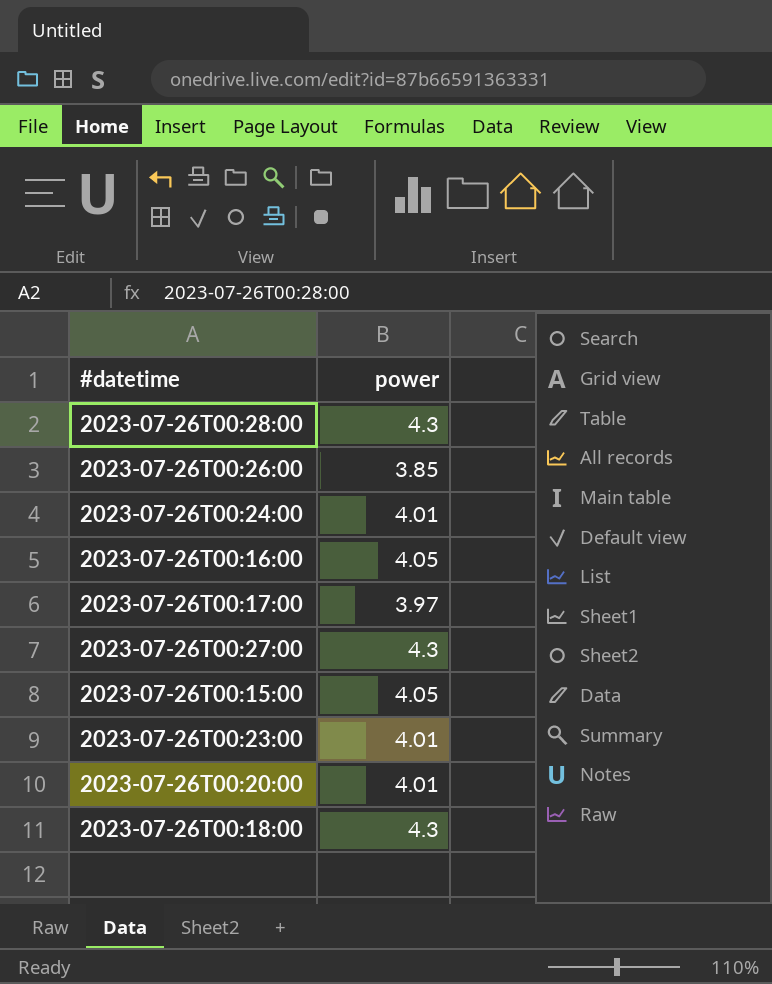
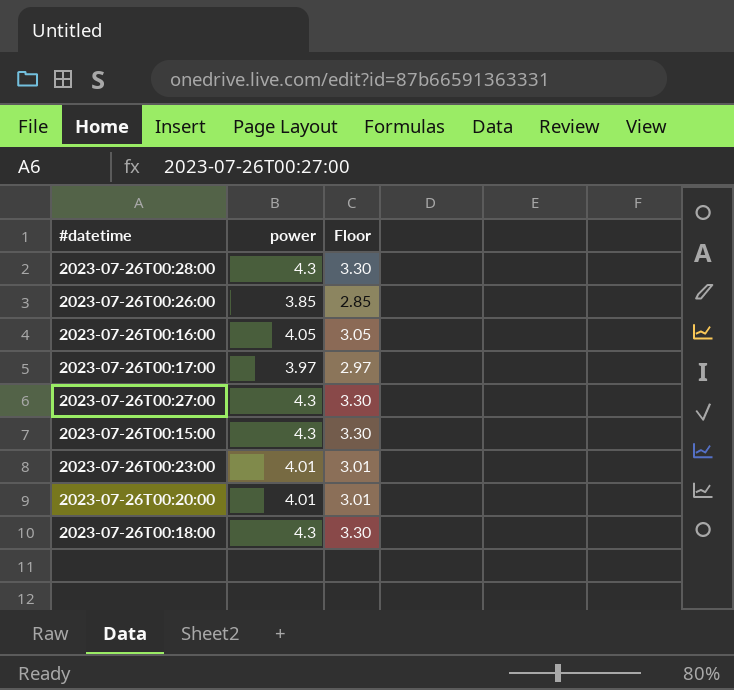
column Floor | formula: none -> [power] - 1
row 2023-07-26T00:24:00: 4.01 -> none
2023-07-26T00:15:00 | power: 4.05 -> 4.3

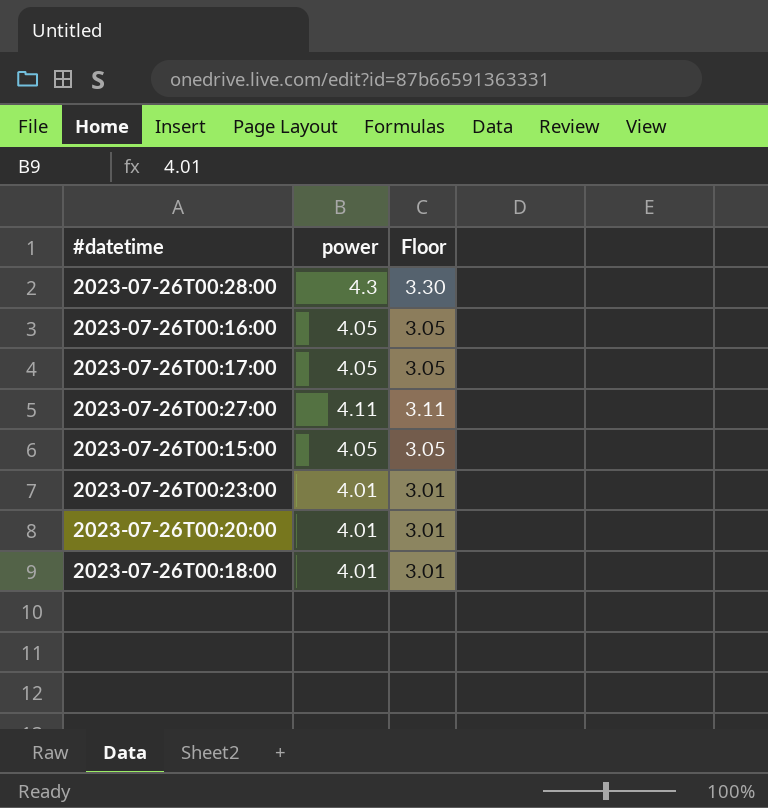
row 2023-07-26T00:26:00: 3.85 | 2.85 -> none
2023-07-26T00:17:00 | power: 3.97 -> 4.05
2023-07-26T00:17:00 | Floor: 2.97 -> 3.05
2023-07-26T00:27:00 | power: 4.3 -> 4.11
2023-07-26T00:27:00 | Floor: 3.30 -> 3.11
2023-07-26T00:15:00 | power: 4.3 -> 4.05
2023-07-26T00:15:00 | Floor: 3.30 -> 3.05
2023-07-26T00:18:00 | power: 4.3 -> 4.01
2023-07-26T00:18:00 | Floor: 3.30 -> 3.01

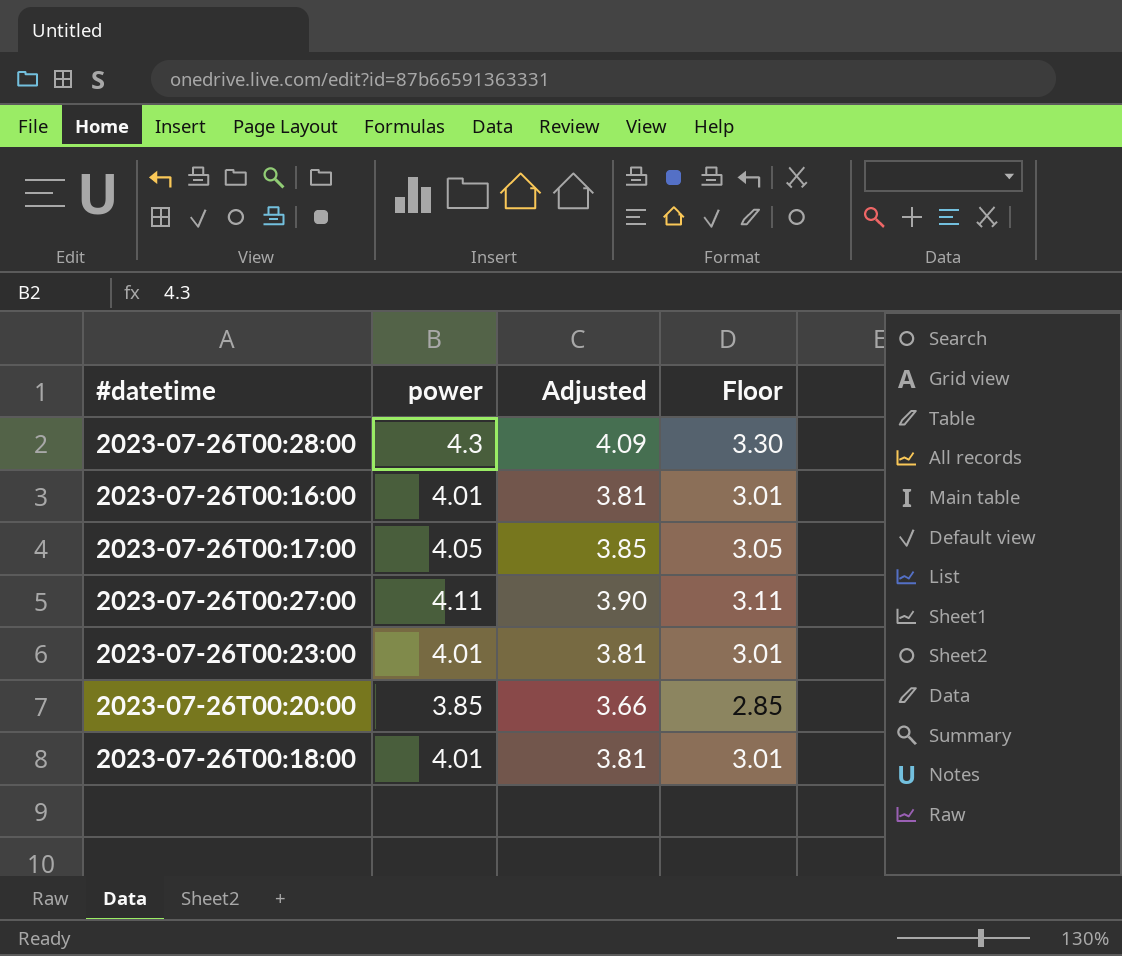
column Adjusted | formula: none -> [power] * 0.95
row 2023-07-26T00:15:00: 4.05 | 3.05 -> none
2023-07-26T00:16:00 | power: 4.05 -> 4.01
2023-07-26T00:16:00 | Floor: 3.05 -> 3.01
2023-07-26T00:20:00 | power: 4.01 -> 3.85
2023-07-26T00:20:00 | Floor: 3.01 -> 2.85

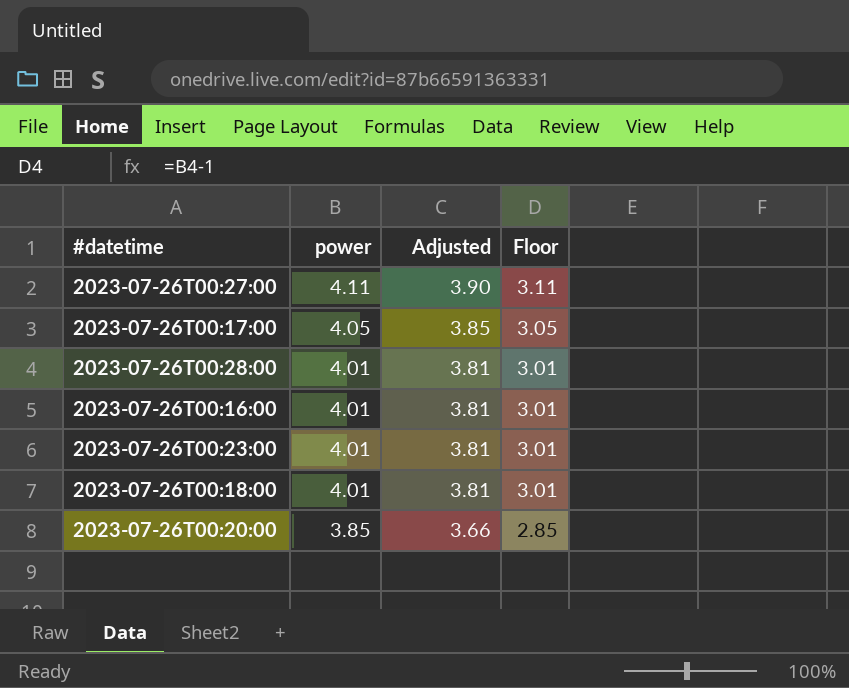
row order: none -> power descending
2023-07-26T00:28:00 | power: 4.3 -> 4.01
2023-07-26T00:28:00 | Adjusted: 4.09 -> 3.81
2023-07-26T00:28:00 | Floor: 3.30 -> 3.01

